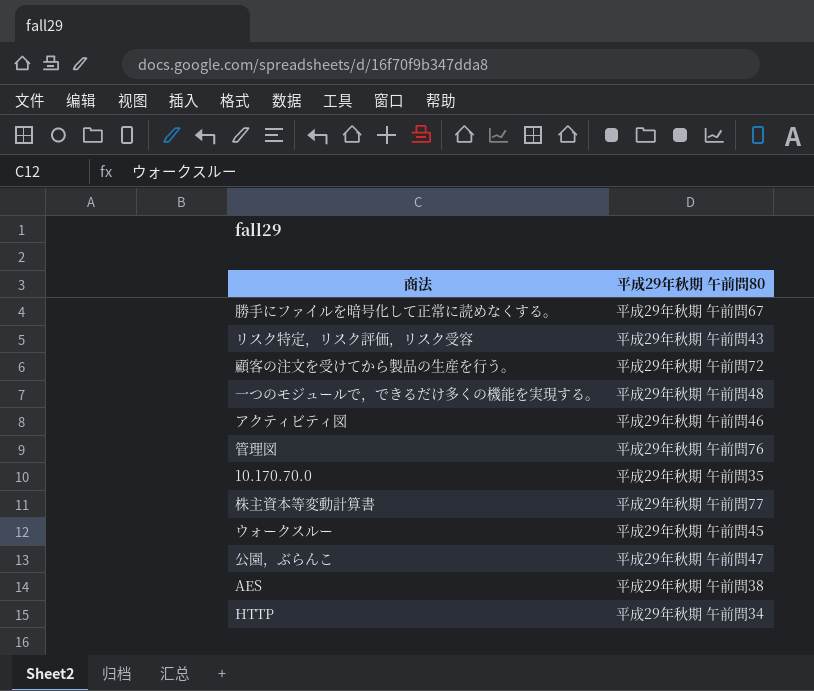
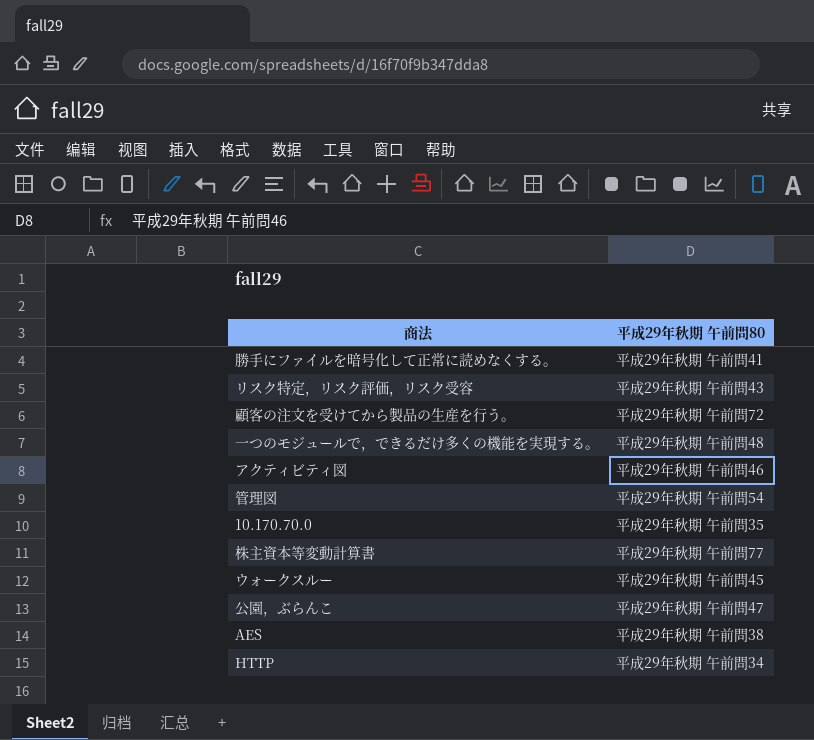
勝手にファイルを暗号化して正常に読めなくする。 | 平成29年秋期 午前問80: 平成29年秋期 午前問67 -> 平成29年秋期 午前問41
管理図 | 平成29年秋期 午前問80: 平成29年秋期 午前問76 -> 平成29年秋期 午前問54

